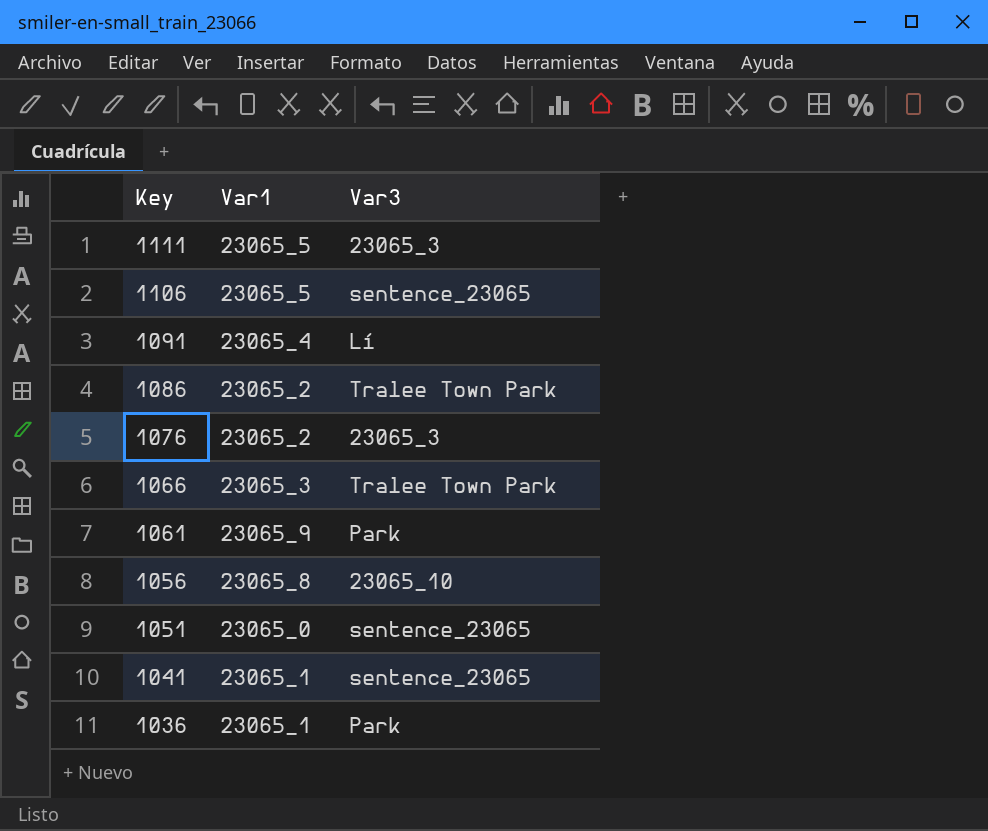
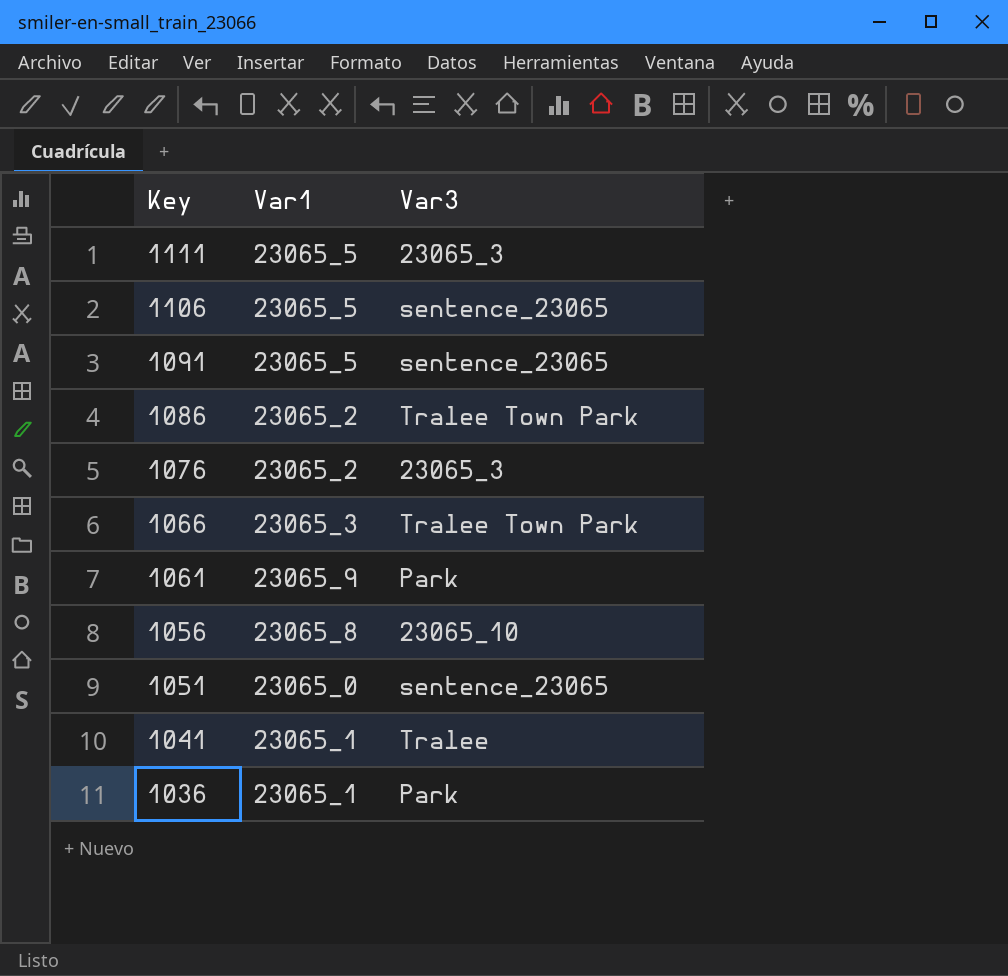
1091 | Var1: 23065_4 -> 23065_5
1091 | Var3: Lí -> sentence_23065
1041 | Var3: sentence_23065 -> Tralee

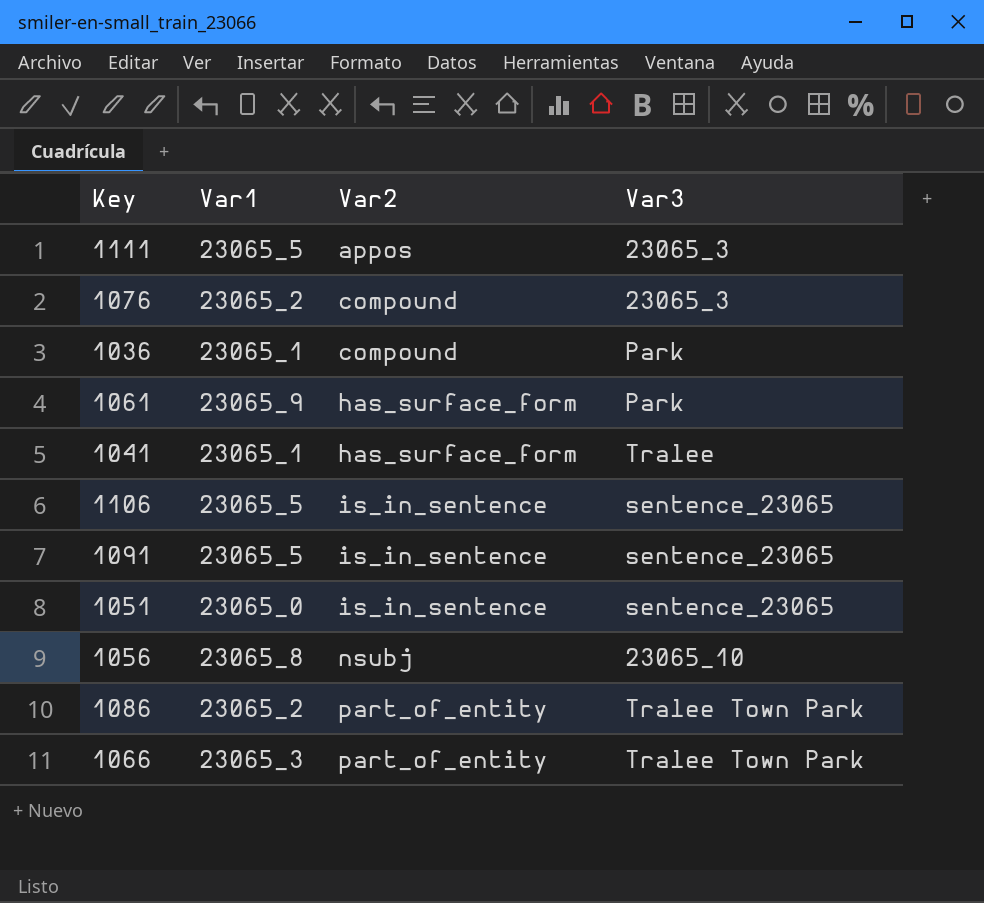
row order: Key descending -> Var2 ascending
column Var2 | position: none -> 3

